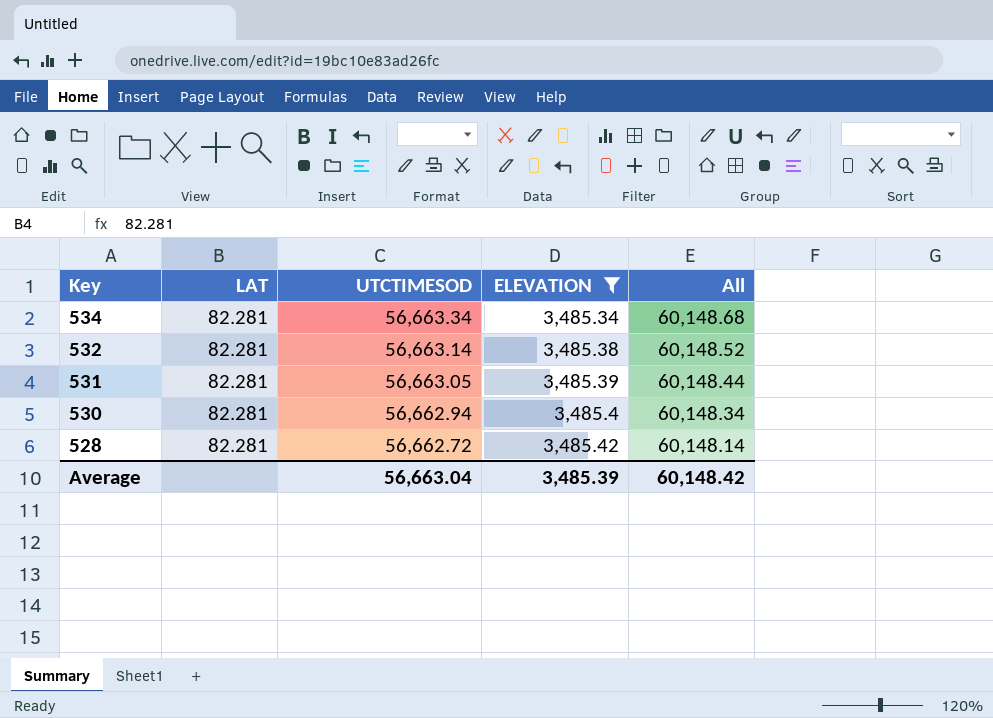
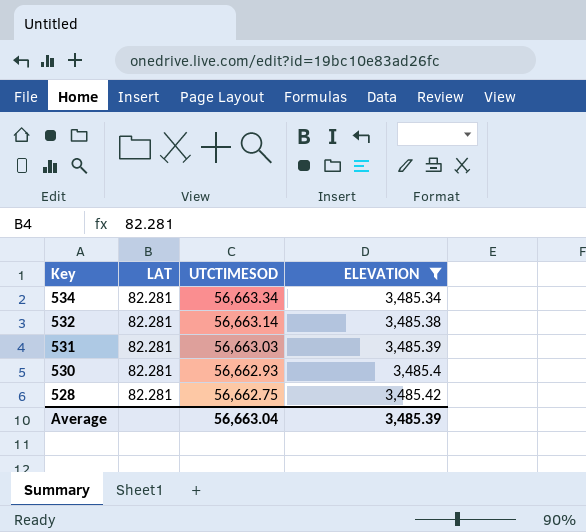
column All | formula: [UTCTIMESOD] + [ELEVATION] -> none
531 | UTCTIMESOD: 56,663.05 -> 56,663.03
530 | UTCTIMESOD: 56,662.94 -> 56,662.93
528 | UTCTIMESOD: 56,662.72 -> 56,662.75

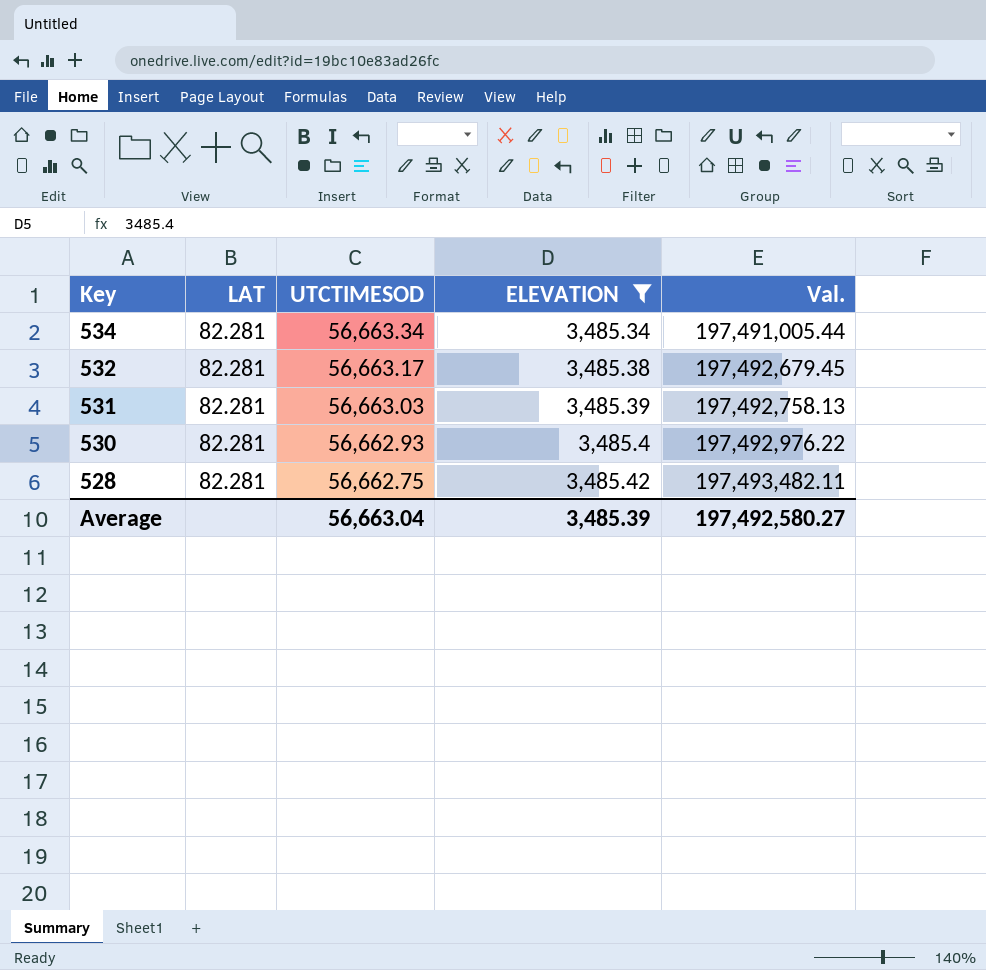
column Val. | formula: none -> [UTCTIMESOD] * [ELEVATION]
532 | UTCTIMESOD: 56,663.14 -> 56,663.17

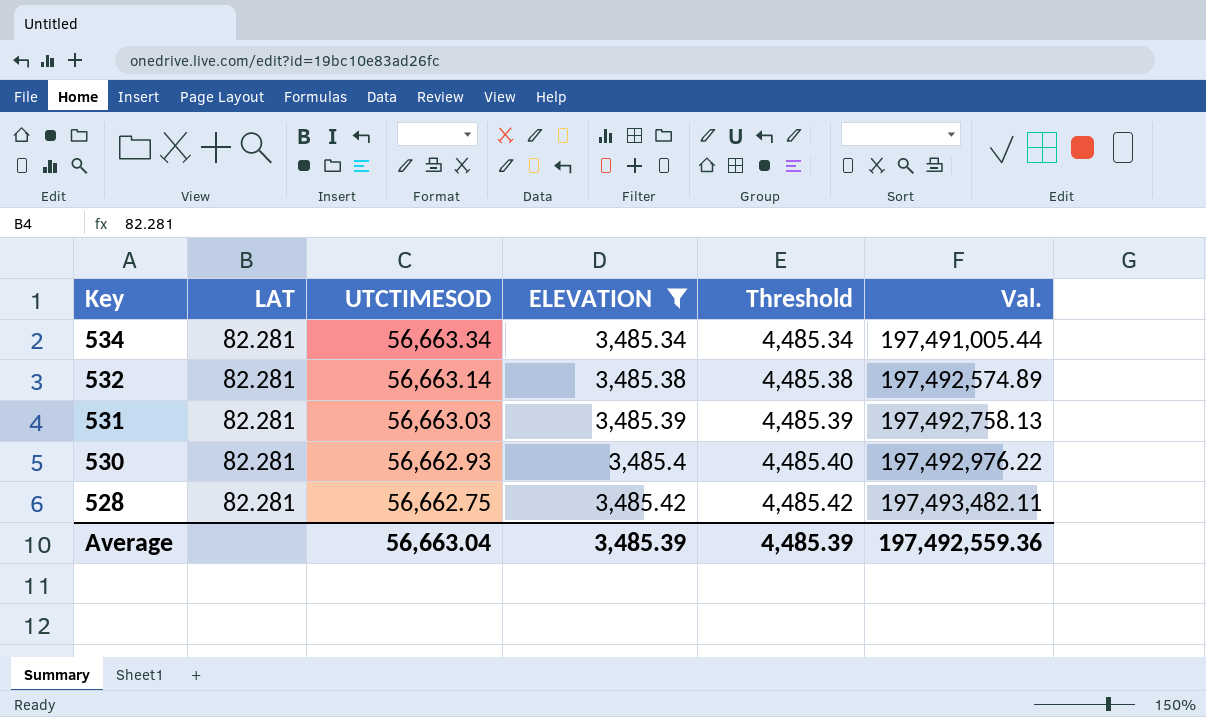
column Threshold | formula: none -> [ELEVATION] + 1000
532 | UTCTIMESOD: 56,663.17 -> 56,663.14
532 | Val.: 197,492,679.45 -> 197,492,574.89
Average | Val.: 197,492,580.27 -> 197,492,559.36

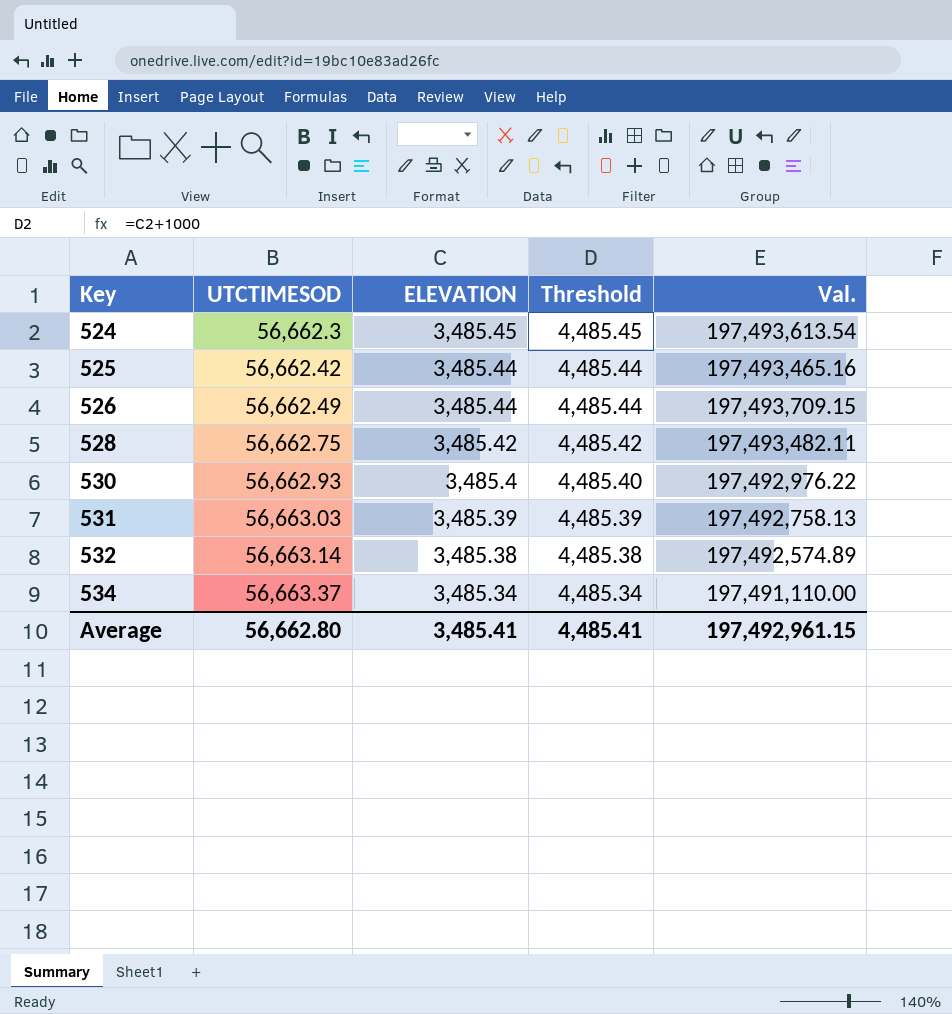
filter: ELEVATION <= 3,485.42 -> none
row order: Key descending -> Key ascending
column LAT | position: 2 -> none
534 | UTCTIMESOD: 56,663.34 -> 56,663.37
534 | Val.: 197,491,005.44 -> 197,491,110.00
Average | UTCTIMESOD: 56,663.04 -> 56,662.80
Average | ELEVATION: 3,485.39 -> 3,485.41
Average | Threshold: 4,485.39 -> 4,485.41
Average | Val.: 197,492,559.36 -> 197,492,961.15

